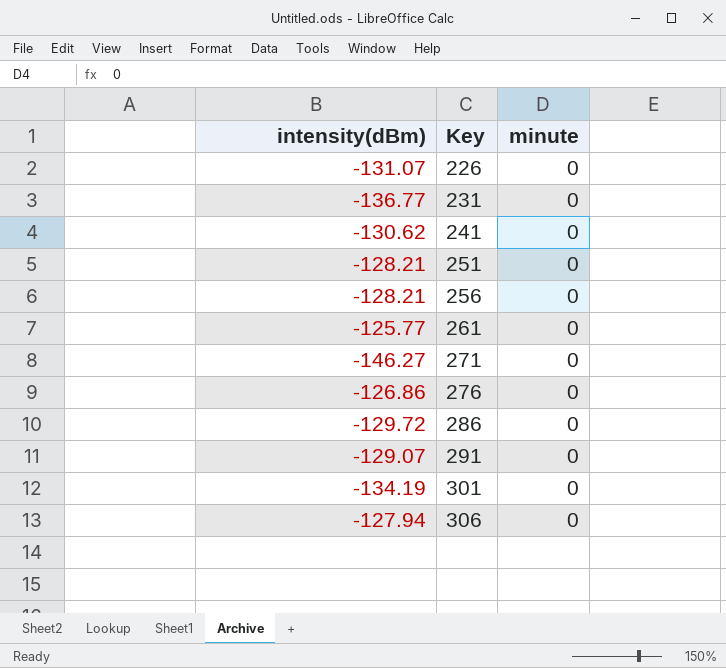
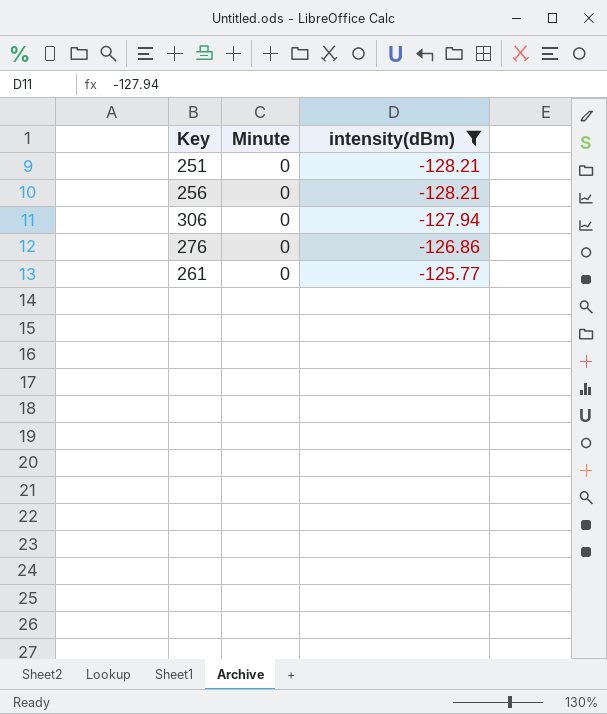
filter: none -> intensity(dBm) >= -128.21
row order: Key ascending -> intensity(dBm) ascending
column name: minute -> Minute
column intensity(dBm) | position: 1 -> 3

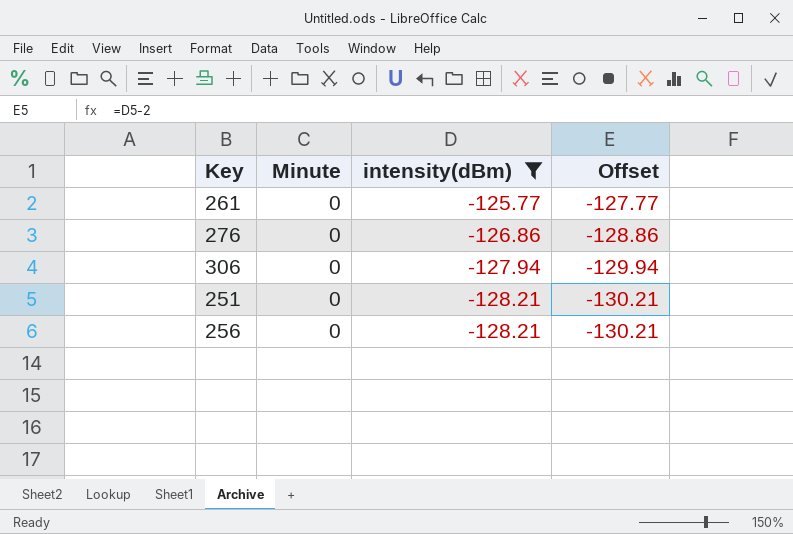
row order: intensity(dBm) ascending -> intensity(dBm) descending
column Offset | formula: none -> [intensity(dBm)] - 2

